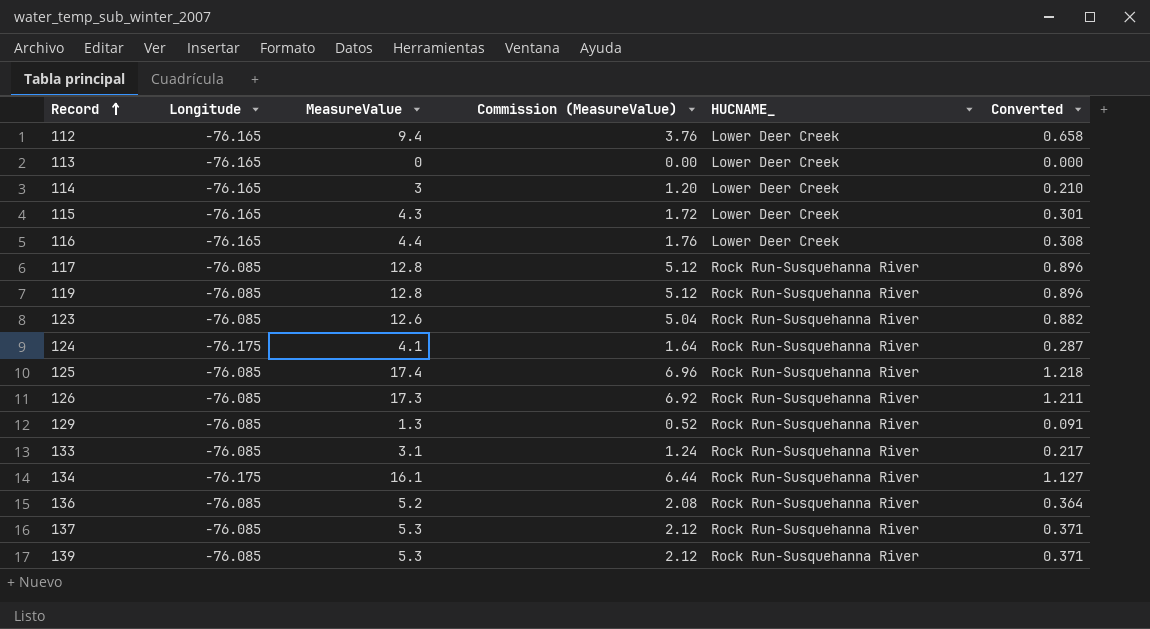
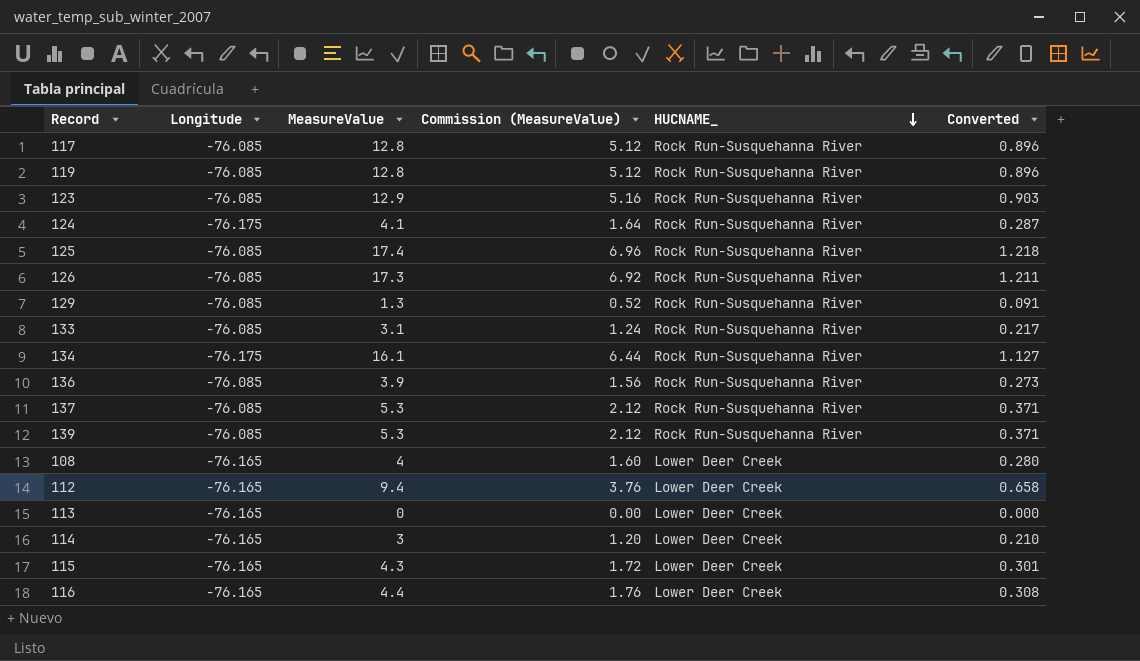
row order: Record ascending -> HUCNAME_ descending
123 | MeasureValue: 12.6 -> 12.9
123 | Commission (MeasureValue): 5.04 -> 5.16
123 | Converted: 0.882 -> 0.903
136 | MeasureValue: 5.2 -> 3.9
136 | Commission (MeasureValue): 2.08 -> 1.56
136 | Converted: 0.364 -> 0.273
row 108: none -> -76.165 | 4 | 1.60 | Lower Deer Creek | 0.280

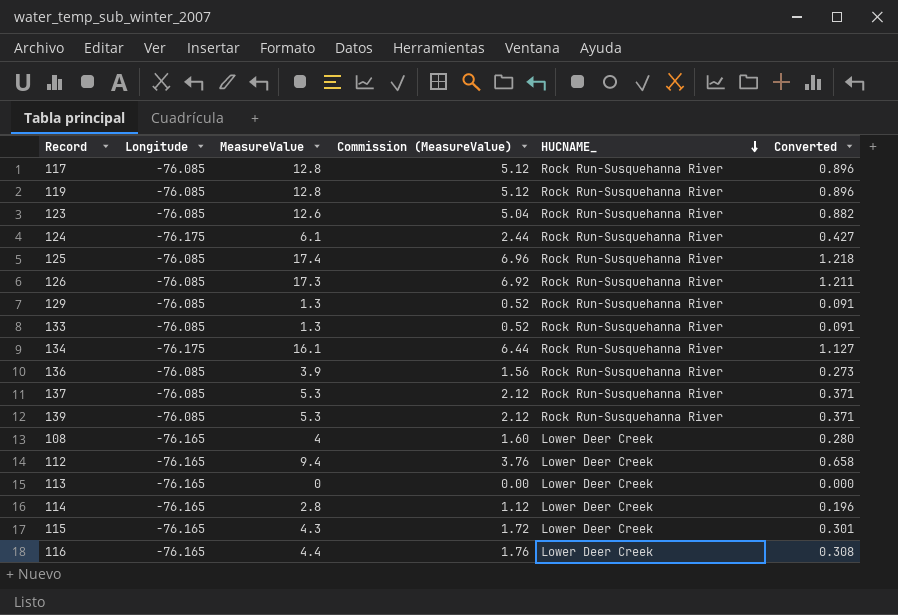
123 | MeasureValue: 12.9 -> 12.6
123 | Commission (MeasureValue): 5.16 -> 5.04
123 | Converted: 0.903 -> 0.882
124 | MeasureValue: 4.1 -> 6.1
124 | Commission (MeasureValue): 1.64 -> 2.44
124 | Converted: 0.287 -> 0.427
133 | MeasureValue: 3.1 -> 1.3
133 | Commission (MeasureValue): 1.24 -> 0.52
133 | Converted: 0.217 -> 0.091
114 | MeasureValue: 3 -> 2.8
114 | Commission (MeasureValue): 1.20 -> 1.12
114 | Converted: 0.210 -> 0.196

